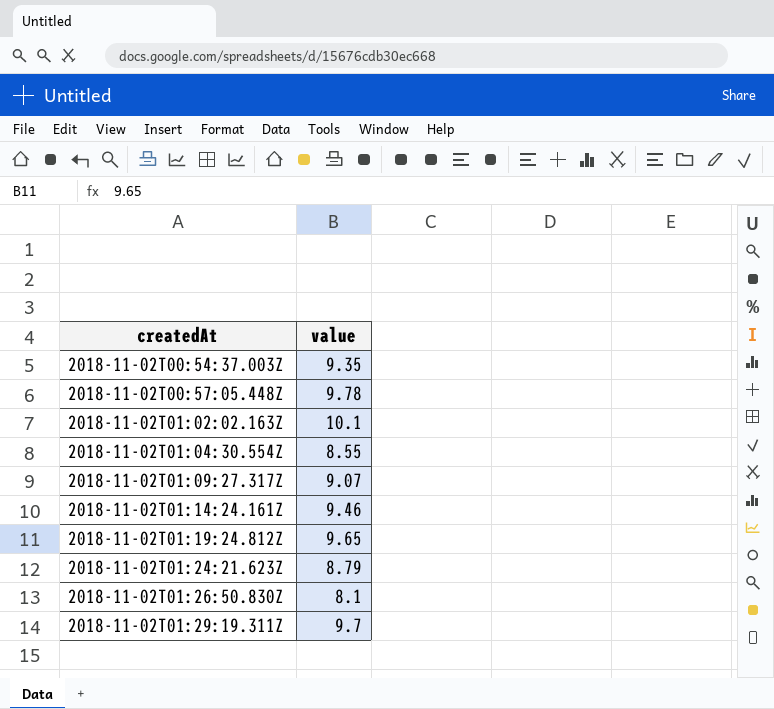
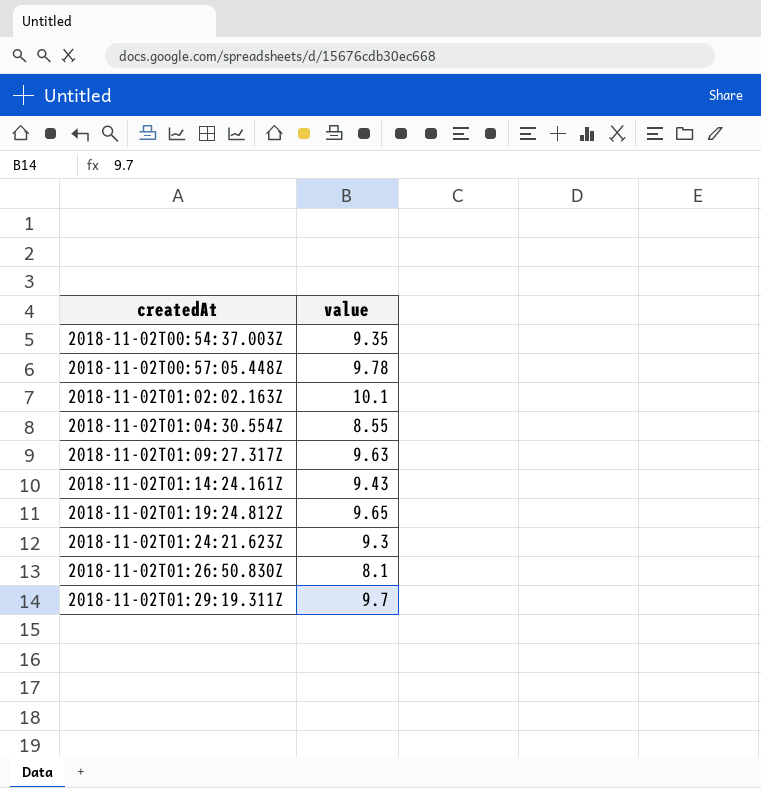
2018-11-02T01:09:27.317Z | value: 9.07 -> 9.63
2018-11-02T01:14:24.161Z | value: 9.46 -> 9.43
2018-11-02T01:24:21.623Z | value: 8.79 -> 9.3

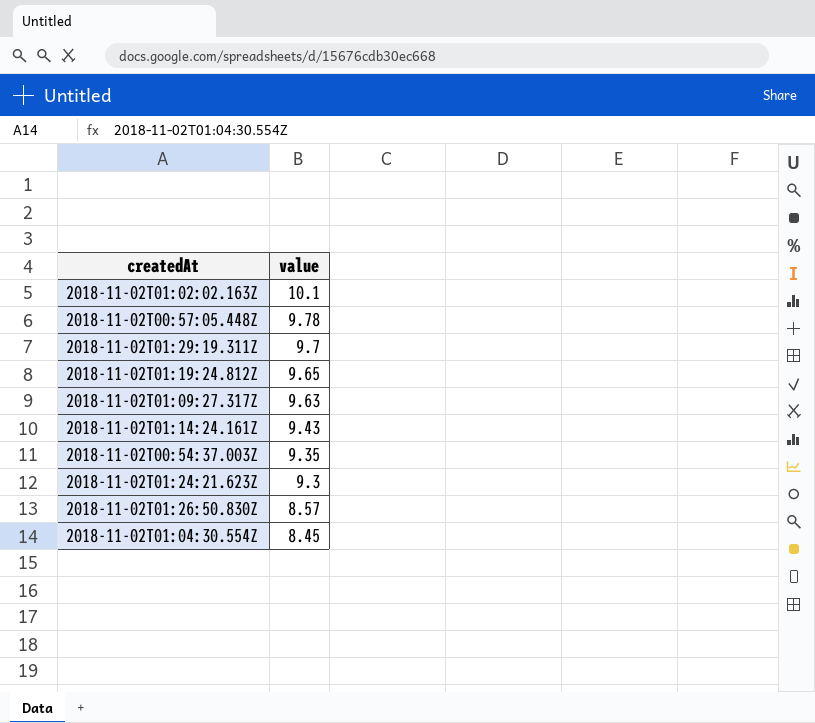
row order: createdAt ascending -> value descending
2018-11-02T01:26:50.830Z | value: 8.1 -> 8.57
2018-11-02T01:04:30.554Z | value: 8.55 -> 8.45

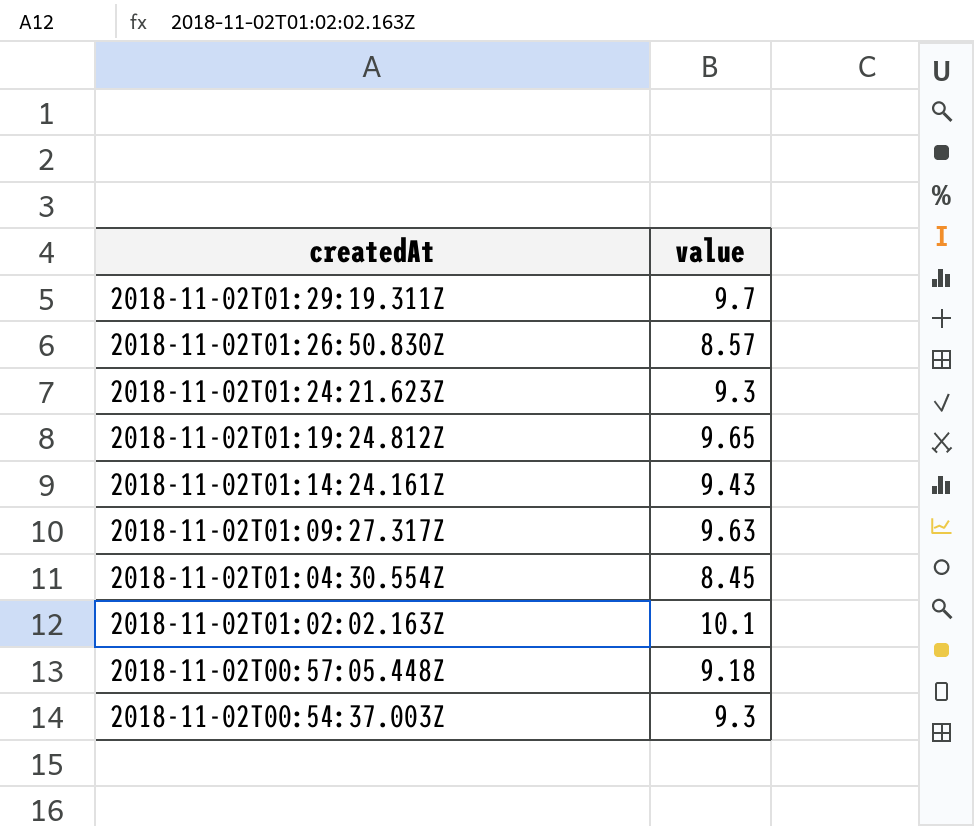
row order: value descending -> createdAt descending
2018-11-02T00:57:05.448Z | value: 9.78 -> 9.18
2018-11-02T00:54:37.003Z | value: 9.35 -> 9.3

